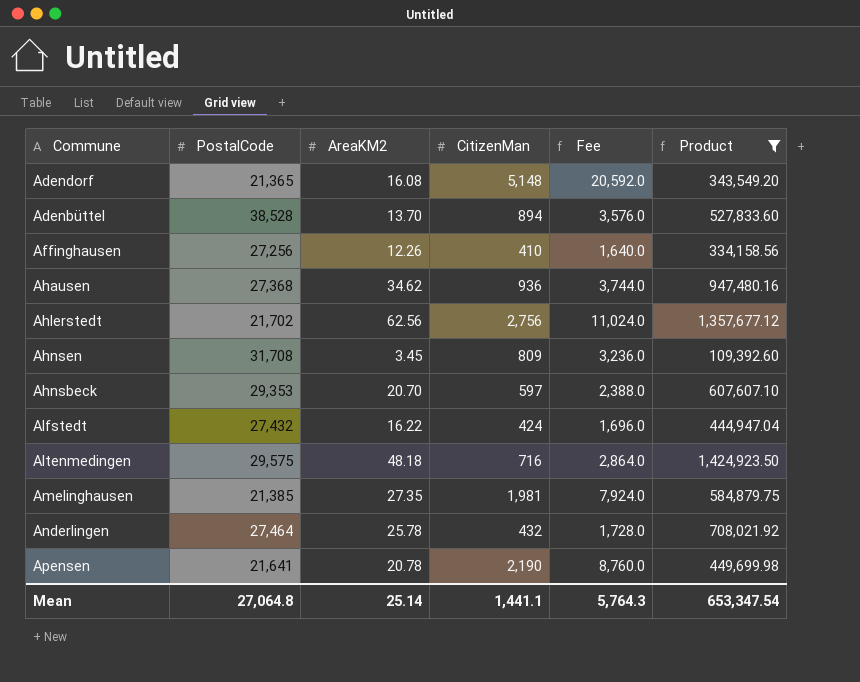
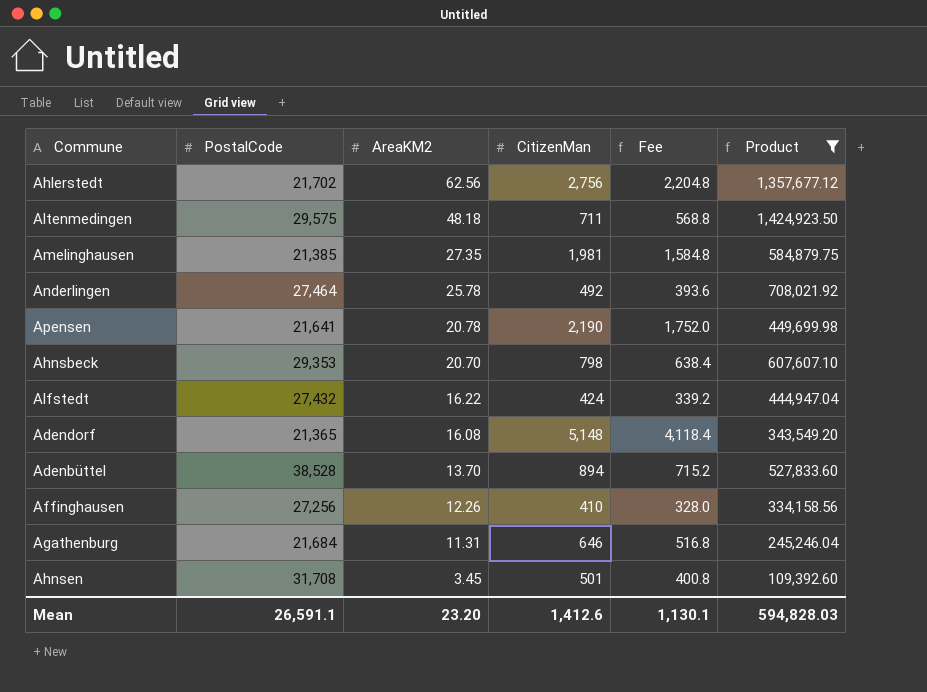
row order: none -> AreaKM2 descending
column Fee | formula: [CitizenMan] * 4 -> [CitizenMan] * 0.8
row Ahausen: 27,368 | 34.62 | 936 | 3,744.0 | 947,480.16 -> none
Altenmedingen | CitizenMan: 716 -> 711
Anderlingen | CitizenMan: 432 -> 492
Ahnsbeck | CitizenMan: 597 -> 798
row Agathenburg: none -> 21,684 | 11.31 | 646 | 516.8 | 245,246.04
Ahnsen | CitizenMan: 809 -> 501
Mean | PostalCode: 27,064.8 -> 26,591.1
Mean | AreaKM2: 25.14 -> 23.20
Mean | CitizenMan: 1,441.1 -> 1,412.6
Mean | Fee: 5,764.3 -> 1,130.1
Mean | Product: 653,347.54 -> 594,828.03

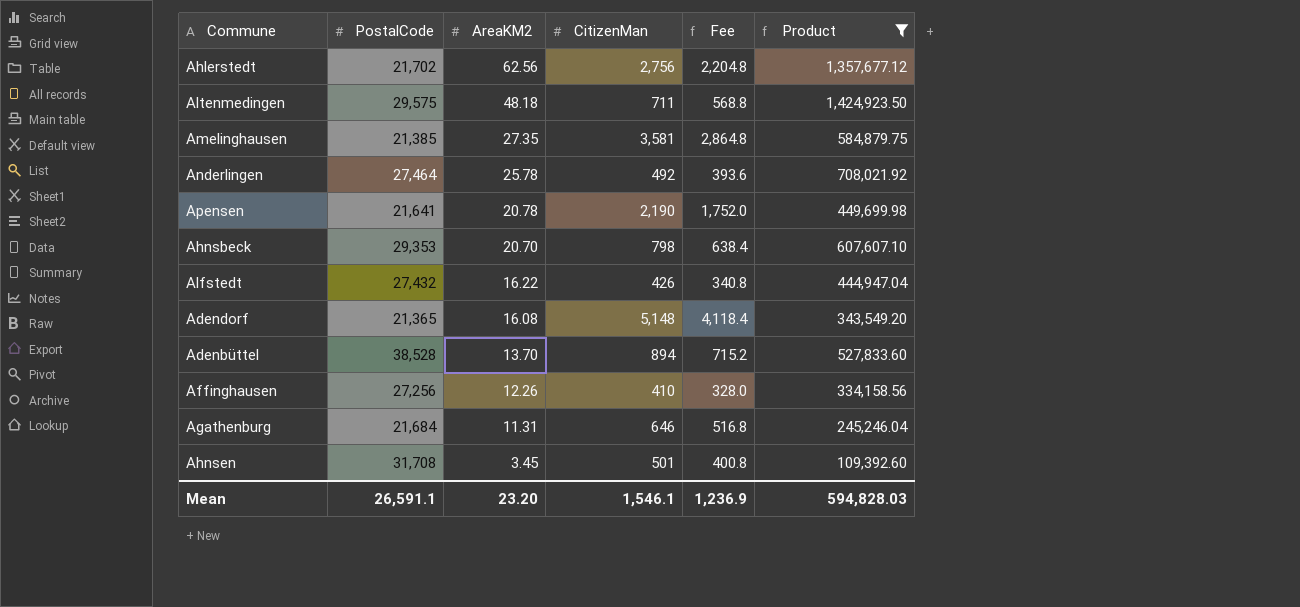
Amelinghausen | CitizenMan: 1,981 -> 3,581
Amelinghausen | Fee: 1,584.8 -> 2,864.8
Alfstedt | CitizenMan: 424 -> 426
Alfstedt | Fee: 339.2 -> 340.8
Mean | CitizenMan: 1,412.6 -> 1,546.1
Mean | Fee: 1,130.1 -> 1,236.9

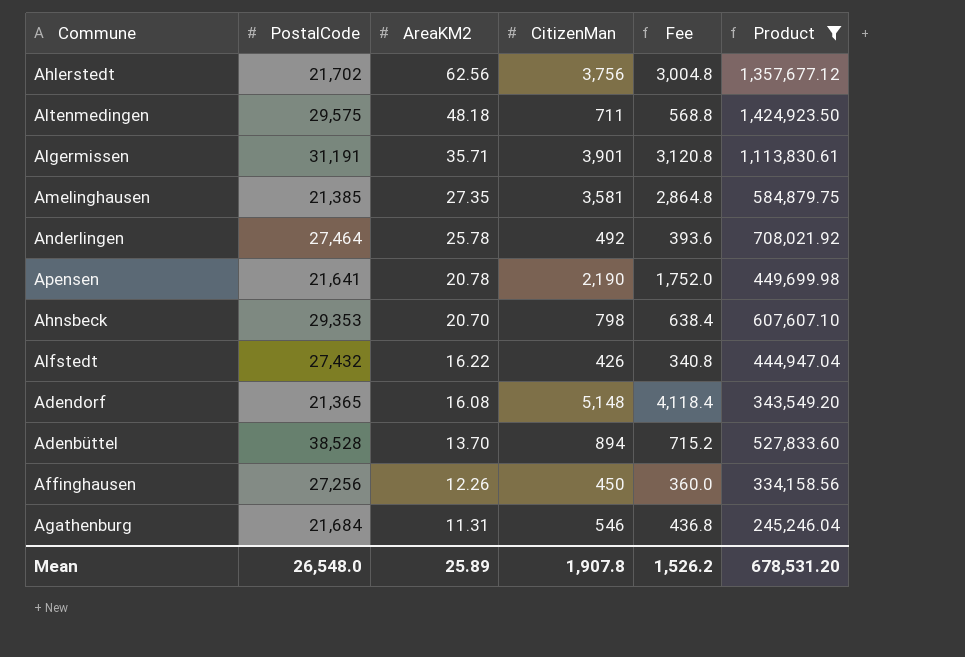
row Ahnsen: 31,708 | 3.45 | 501 | 400.8 | 109,392.60 -> none
Ahlerstedt | CitizenMan: 2,756 -> 3,756
Ahlerstedt | Fee: 2,204.8 -> 3,004.8
row Algermissen: none -> 31,191 | 35.71 | 3,901 | 3,120.8 | 1,113,830.61
Affinghausen | CitizenMan: 410 -> 450
Affinghausen | Fee: 328.0 -> 360.0
Agathenburg | CitizenMan: 646 -> 546
Agathenburg | Fee: 516.8 -> 436.8
Mean | PostalCode: 26,591.1 -> 26,548.0
Mean | AreaKM2: 23.20 -> 25.89
Mean | CitizenMan: 1,546.1 -> 1,907.8
Mean | Fee: 1,236.9 -> 1,526.2
Mean | Product: 594,828.03 -> 678,531.20

